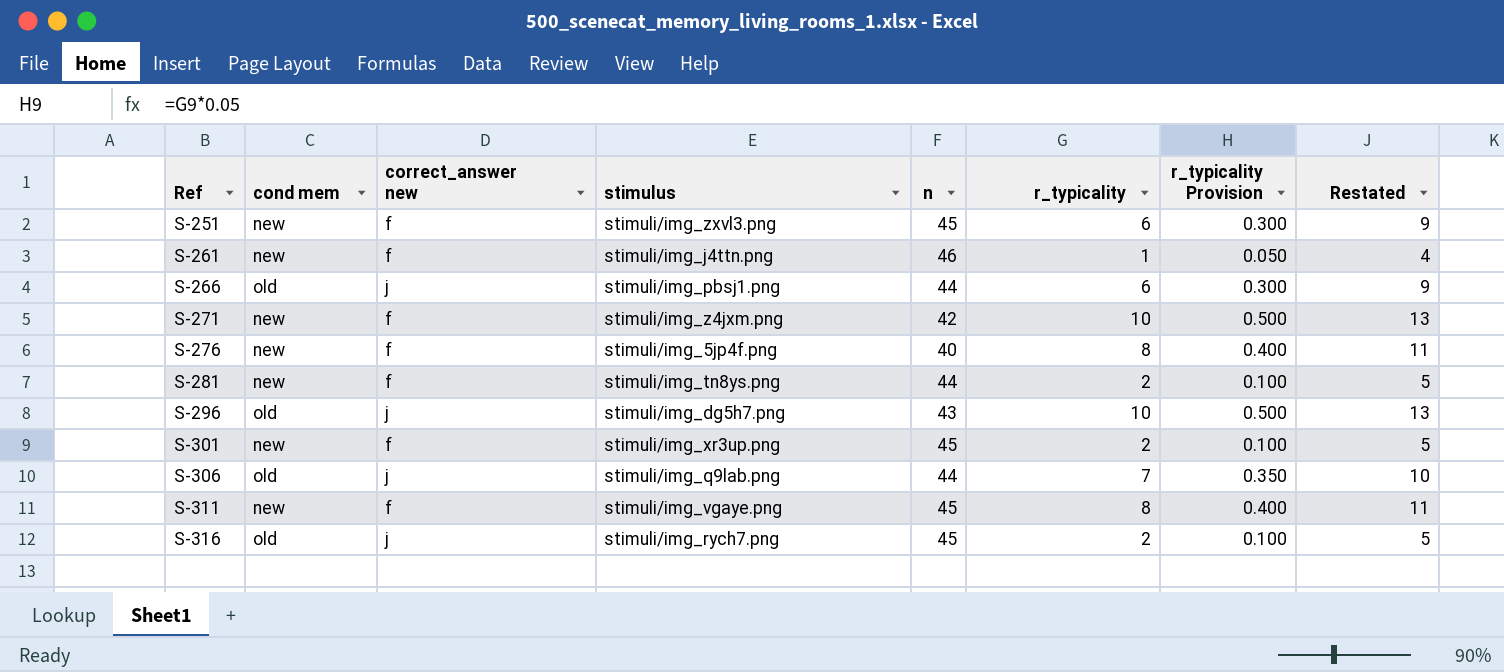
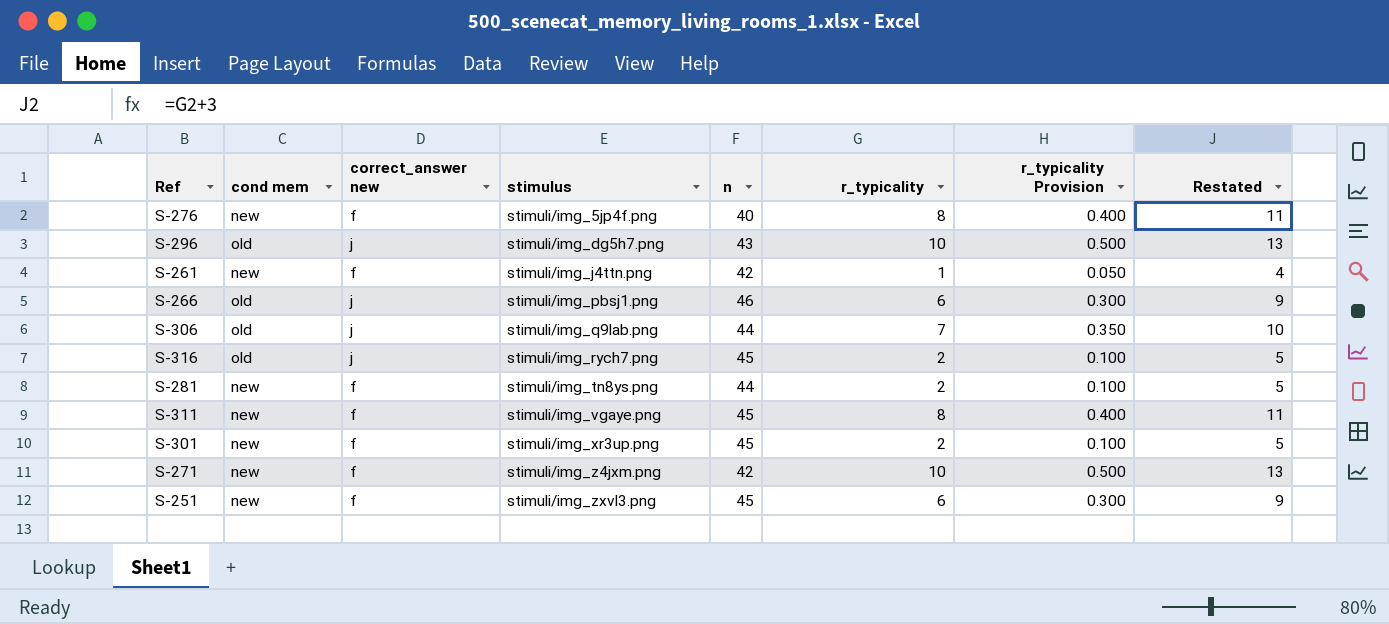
row order: Ref ascending -> stimulus ascending
S-261 | n: 46 -> 42
S-266 | n: 44 -> 46

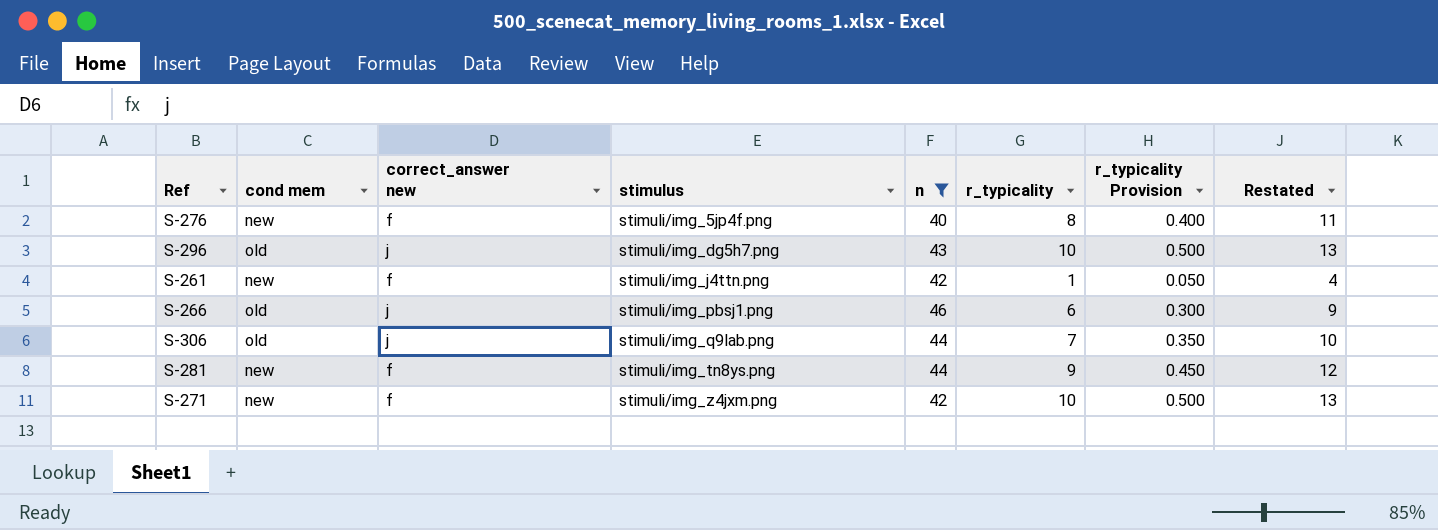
filter: none -> n != 45
S-281 | r_typicality: 2 -> 9
S-281 | r_typicality Provision: 0.100 -> 0.450
S-281 | Restated: 5 -> 12

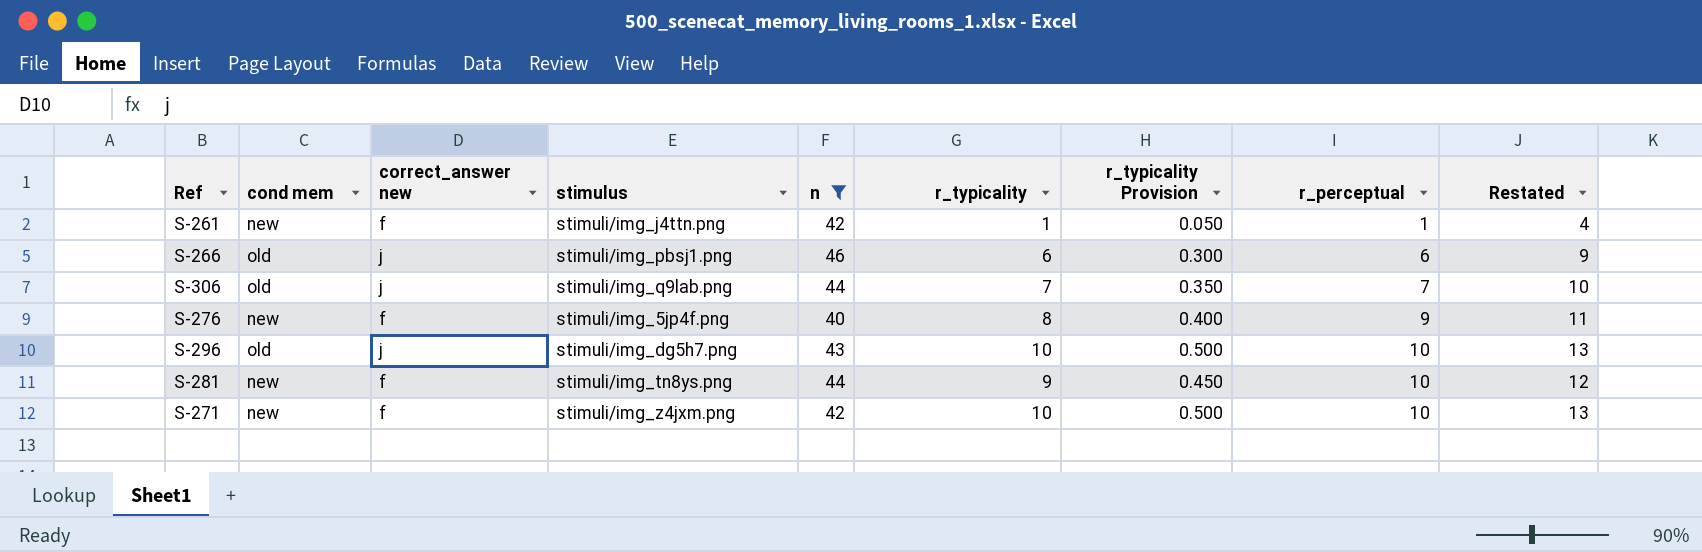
row order: stimulus ascending -> r_perceptual ascending
column r_perceptual | position: none -> 8

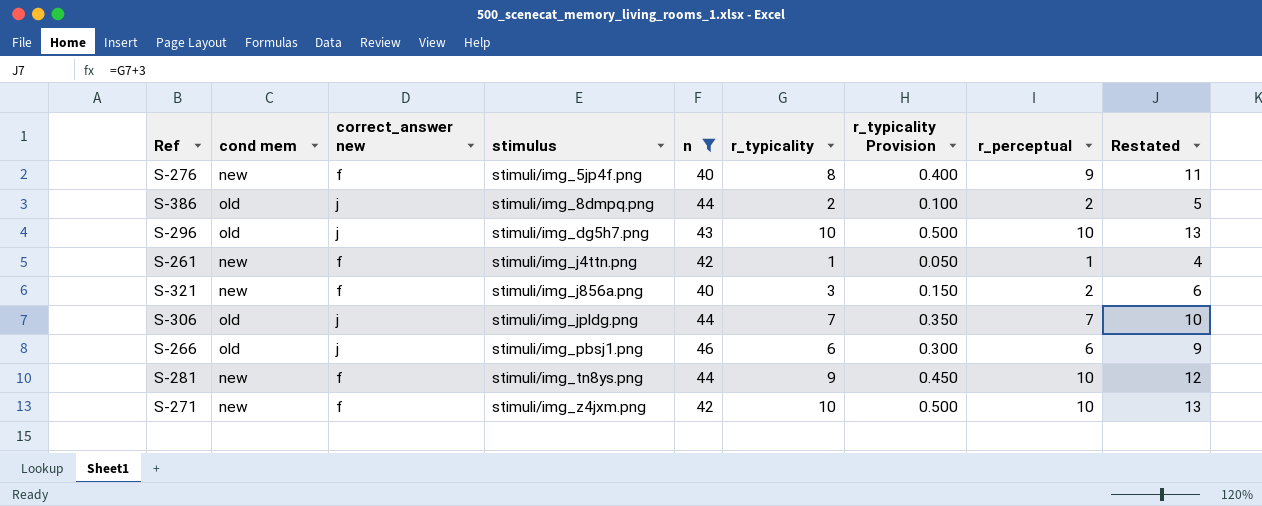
row order: r_perceptual ascending -> stimulus ascending
row S-386: none -> old | j | stimuli/img_8dmpq.png | 44 | 2 | 0.100 | 2 | 5
row S-321: none -> new | f | stimuli/img_j856a.png | 40 | 3 | 0.150 | 2 | 6
S-306 | stimulus: stimuli/img_q9lab.png -> stimuli/img_jpldg.png

